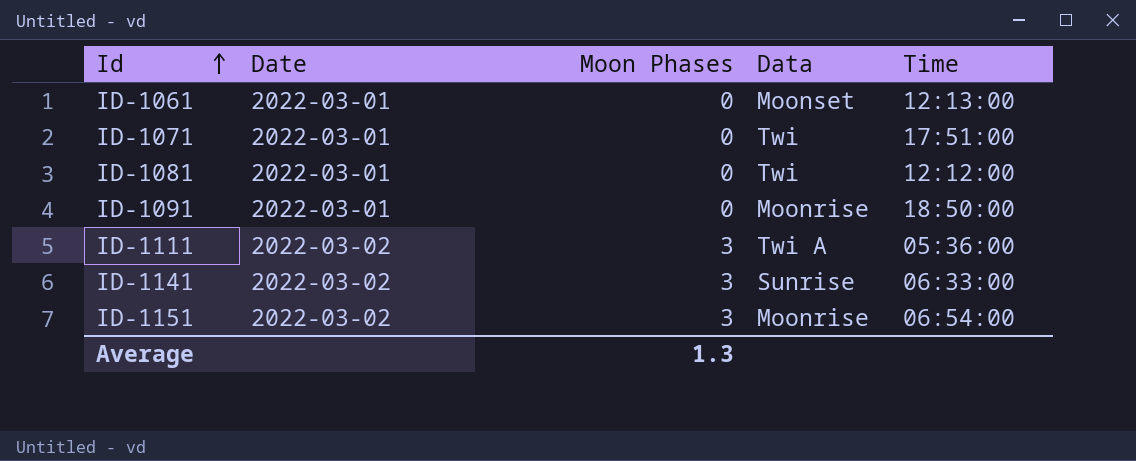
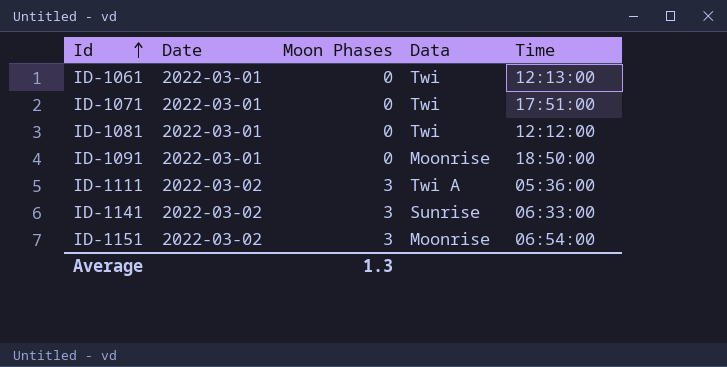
ID-1061 | Data: Moonset -> Twi

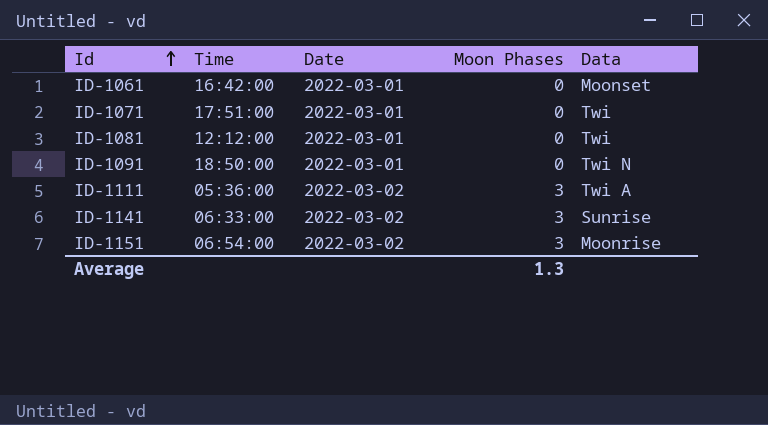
column Time | position: 5 -> 2
ID-1061 | Time: 12:13:00 -> 16:42:00
ID-1061 | Data: Twi -> Moonset
ID-1091 | Data: Moonrise -> Twi N

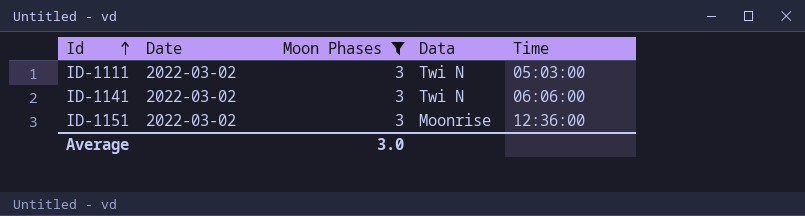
filter: none -> Moon Phases = 3
column Time | position: 2 -> 5
ID-1111 | Data: Twi A -> Twi N
ID-1111 | Time: 05:36:00 -> 05:03:00
ID-1141 | Data: Sunrise -> Twi N
ID-1141 | Time: 06:33:00 -> 06:06:00
ID-1151 | Time: 06:54:00 -> 12:36:00
Average | Moon Phases: 1.3 -> 3.0

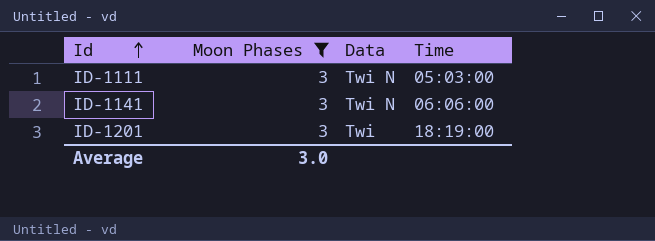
column Date | position: 2 -> none
row ID-1151: 2022-03-02 | 3 | Moonrise | 12:36:00 -> none
row ID-1201: none -> 3 | Twi | 18:19:00

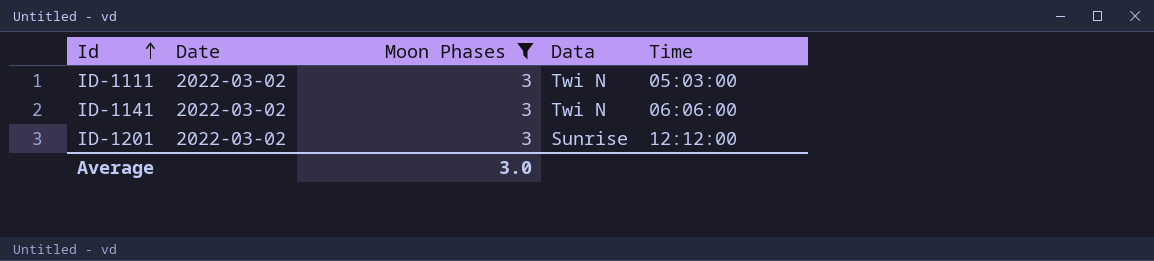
column Date | position: none -> 2
ID-1201 | Data: Twi -> Sunrise
ID-1201 | Time: 18:19:00 -> 12:12:00

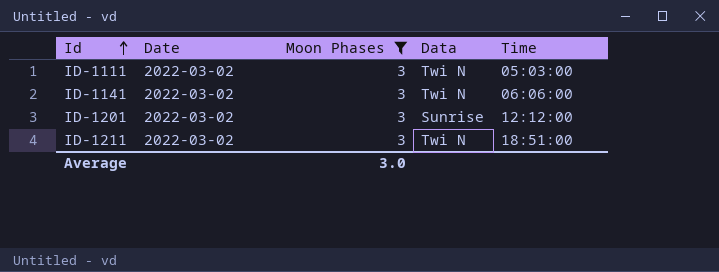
row ID-1211: none -> 2022-03-02 | 3 | Twi N | 18:51:00

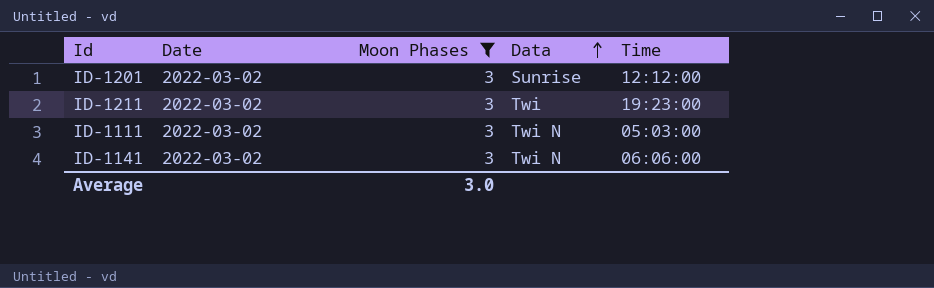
row order: Id ascending -> Data ascending
ID-1211 | Data: Twi N -> Twi
ID-1211 | Time: 18:51:00 -> 19:23:00

